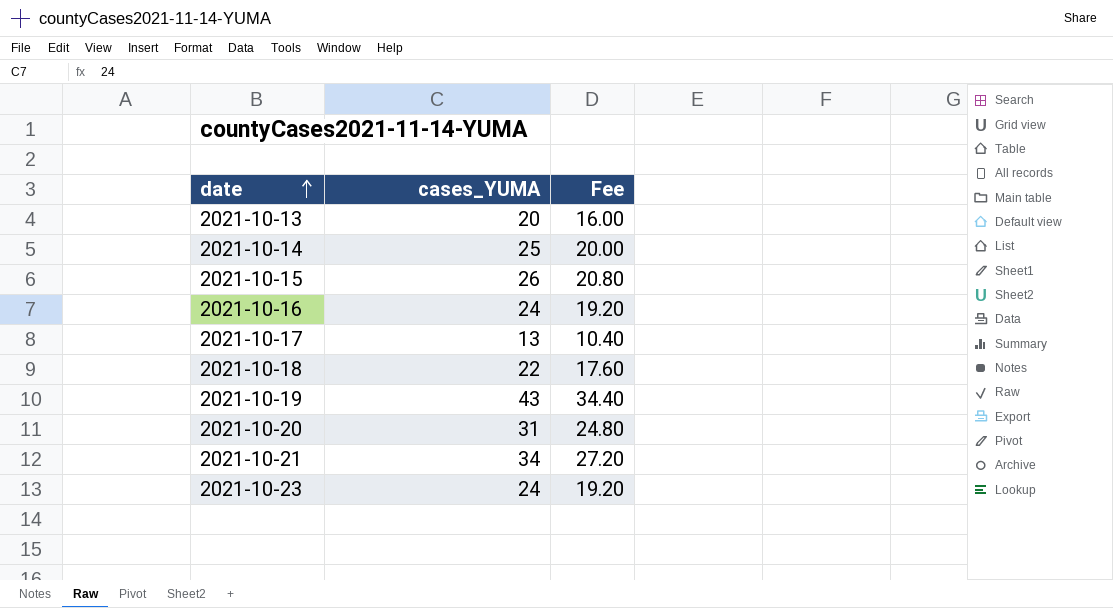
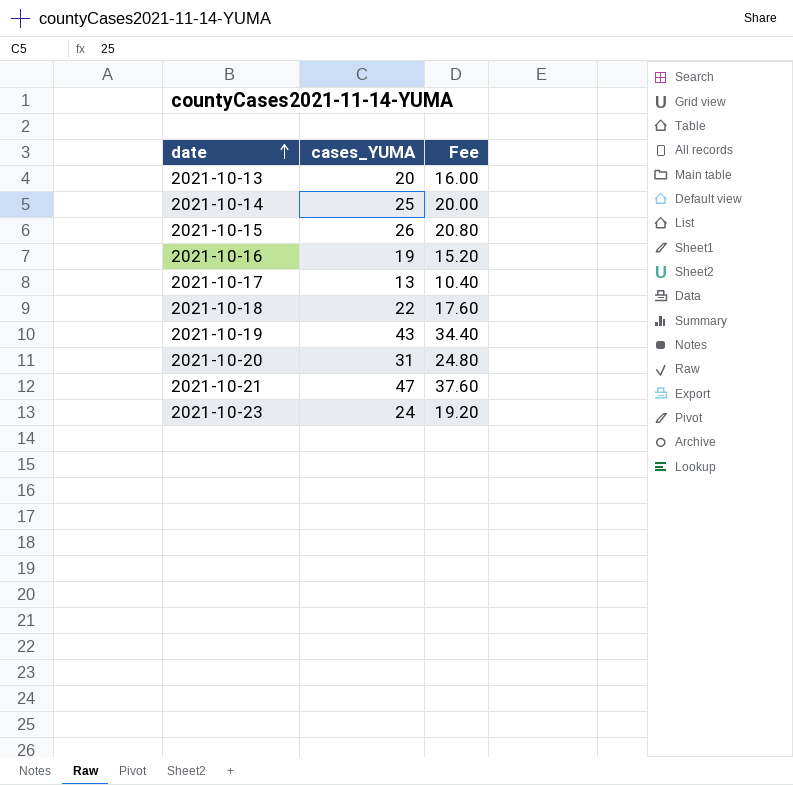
2021-10-16 | cases_YUMA: 24 -> 19
2021-10-16 | Fee: 19.20 -> 15.20
2021-10-21 | cases_YUMA: 34 -> 47
2021-10-21 | Fee: 27.20 -> 37.60

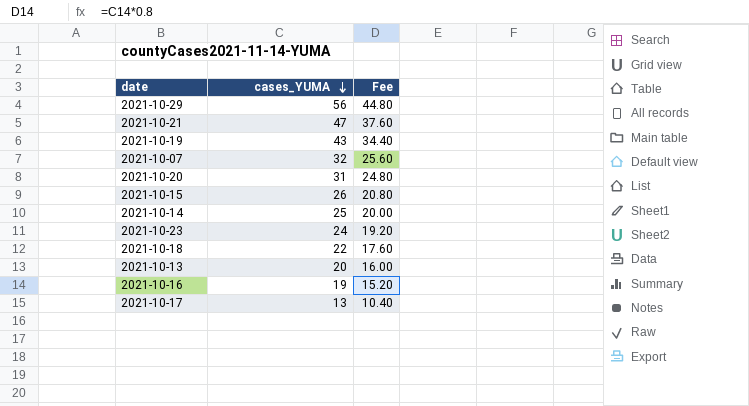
row order: date ascending -> cases_YUMA descending
row 2021-10-29: none -> 56 | 44.80
row 2021-10-07: none -> 32 | 25.60

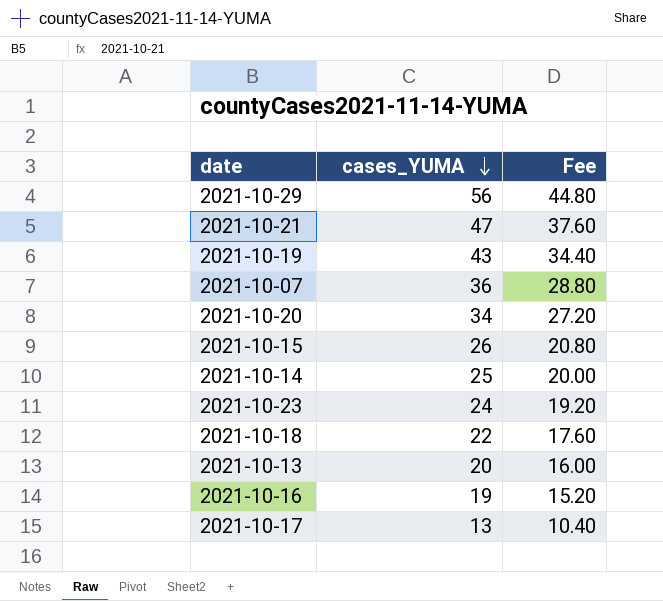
2021-10-07 | cases_YUMA: 32 -> 36
2021-10-07 | Fee: 25.60 -> 28.80
2021-10-20 | cases_YUMA: 31 -> 34
2021-10-20 | Fee: 24.80 -> 27.20

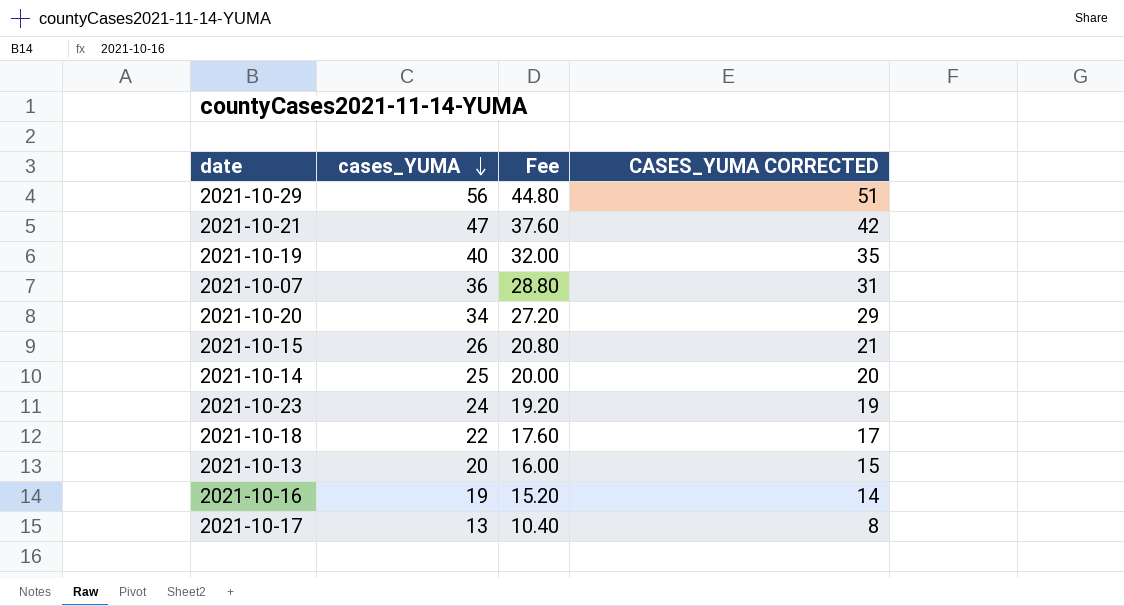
column CASES_YUMA CORRECTED | formula: none -> [cases_YUMA] - 5
2021-10-19 | cases_YUMA: 43 -> 40
2021-10-19 | Fee: 34.40 -> 32.00

